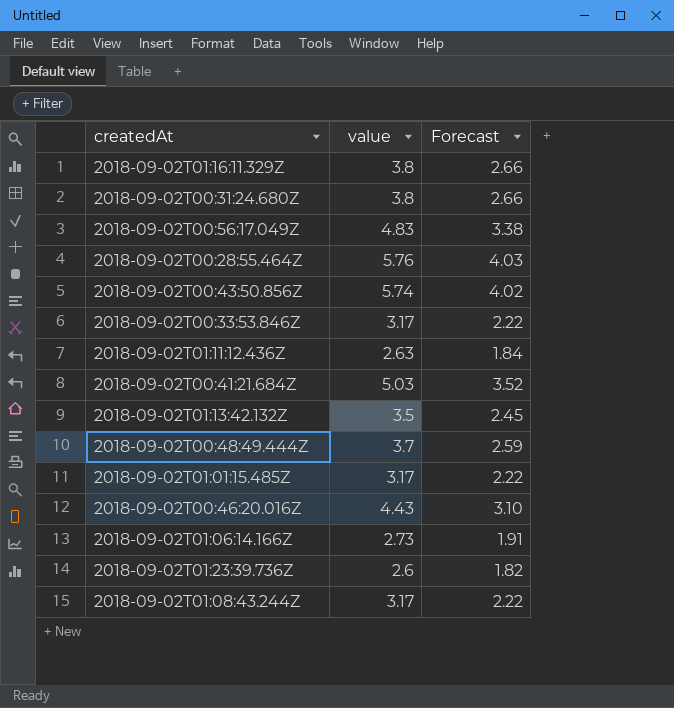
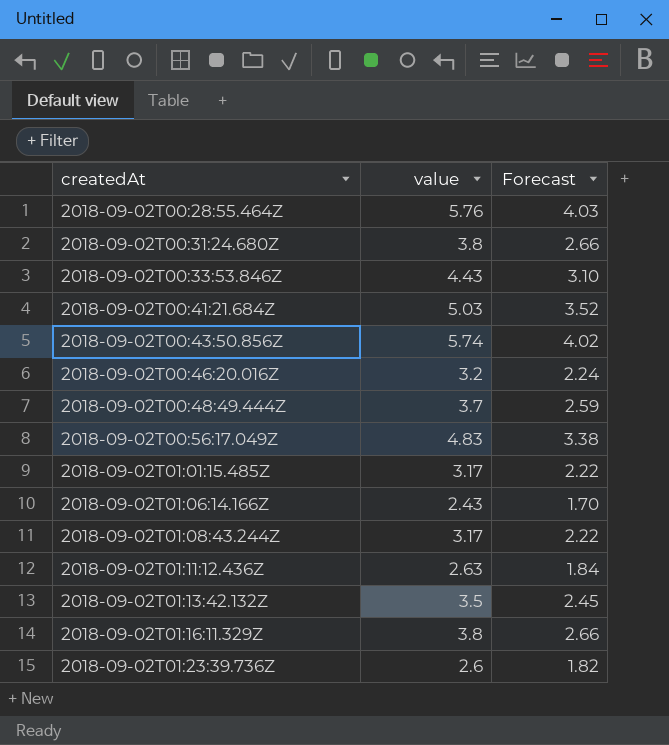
row order: none -> createdAt ascending
2018-09-02T00:33:53.846Z | value: 3.17 -> 4.43
2018-09-02T00:33:53.846Z | Forecast: 2.22 -> 3.10
2018-09-02T00:46:20.016Z | value: 4.43 -> 3.2
2018-09-02T00:46:20.016Z | Forecast: 3.10 -> 2.24
2018-09-02T01:06:14.166Z | value: 2.73 -> 2.43
2018-09-02T01:06:14.166Z | Forecast: 1.91 -> 1.70

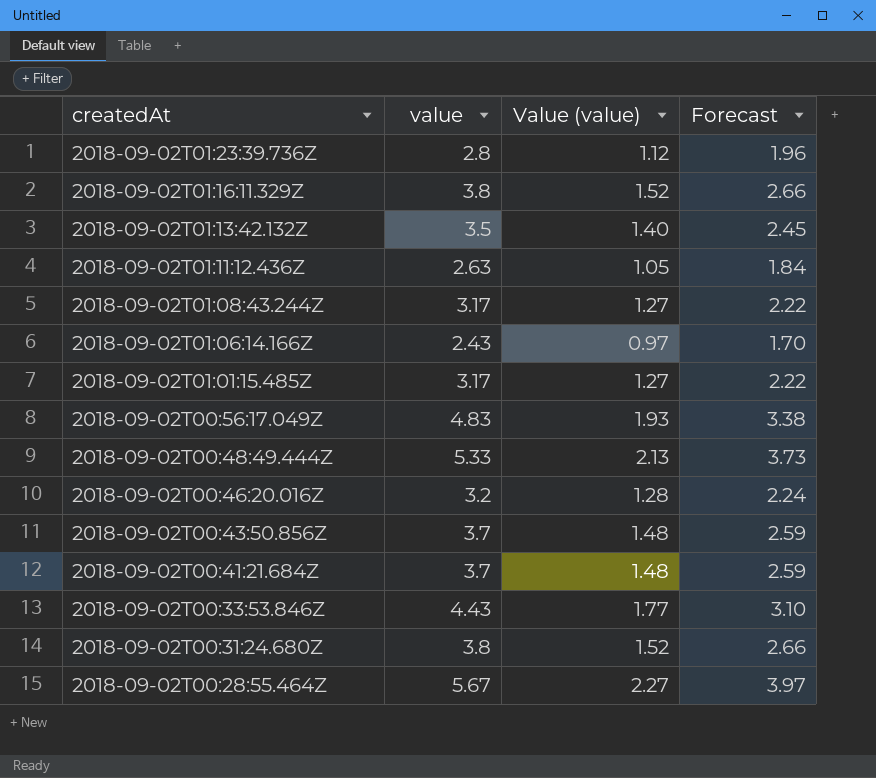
row order: createdAt ascending -> createdAt descending
column Value (value) | formula: none -> [value] * 0.4
2018-09-02T01:23:39.736Z | value: 2.6 -> 2.8
2018-09-02T01:23:39.736Z | Forecast: 1.82 -> 1.96
2018-09-02T00:48:49.444Z | value: 3.7 -> 5.33
2018-09-02T00:48:49.444Z | Forecast: 2.59 -> 3.73
2018-09-02T00:43:50.856Z | value: 5.74 -> 3.7
2018-09-02T00:43:50.856Z | Forecast: 4.02 -> 2.59
2018-09-02T00:41:21.684Z | value: 5.03 -> 3.7
2018-09-02T00:41:21.684Z | Forecast: 3.52 -> 2.59
2018-09-02T00:28:55.464Z | value: 5.76 -> 5.67
2018-09-02T00:28:55.464Z | Forecast: 4.03 -> 3.97

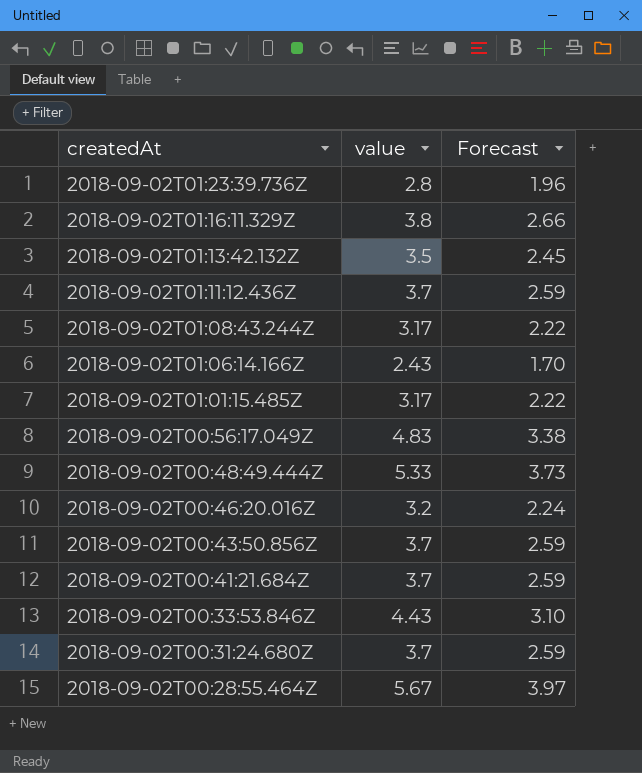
column Value (value) | formula: [value] * 0.4 -> none
2018-09-02T01:11:12.436Z | value: 2.63 -> 3.7
2018-09-02T01:11:12.436Z | Forecast: 1.84 -> 2.59
2018-09-02T00:31:24.680Z | value: 3.8 -> 3.7
2018-09-02T00:31:24.680Z | Forecast: 2.66 -> 2.59

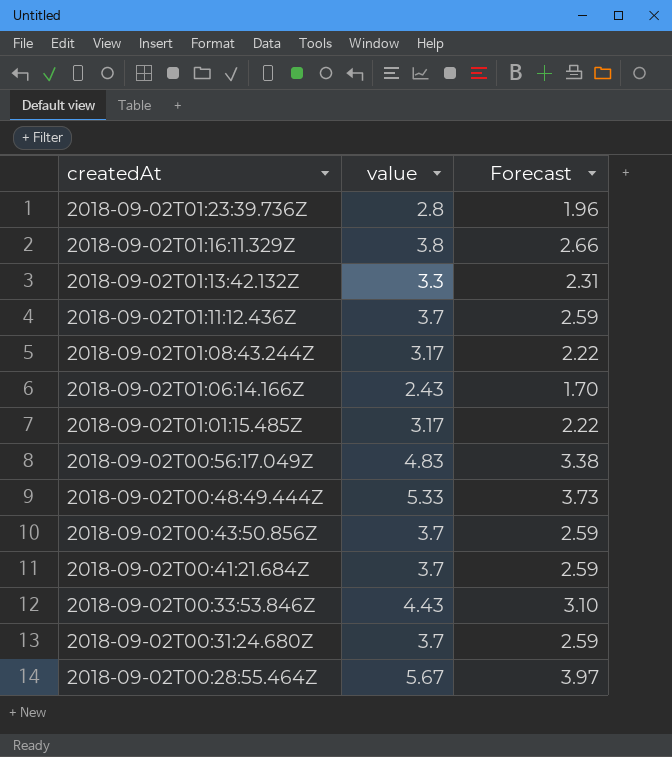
row 2018-09-02T00:46:20.016Z: 3.2 | 2.24 -> none
2018-09-02T01:13:42.132Z | value: 3.5 -> 3.3
2018-09-02T01:13:42.132Z | Forecast: 2.45 -> 2.31

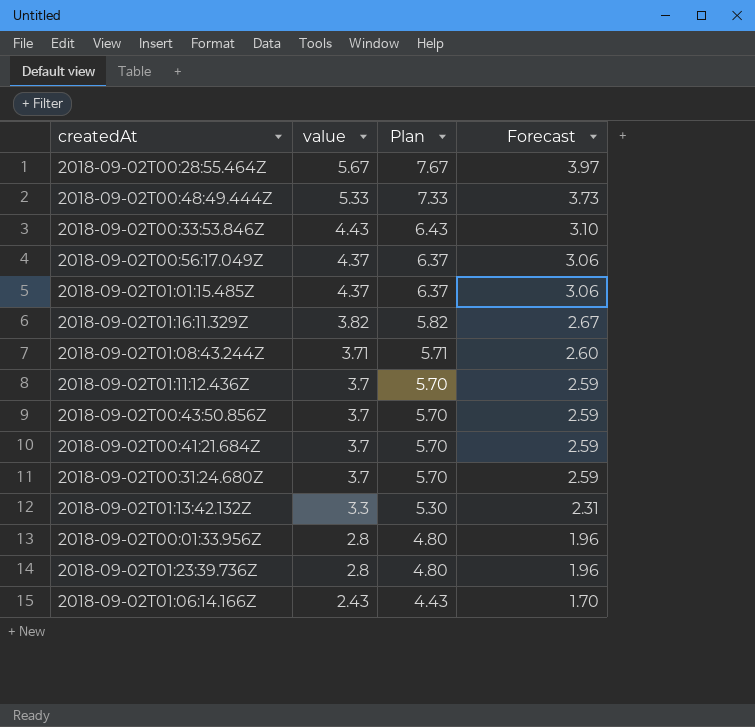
row order: createdAt descending -> value descending
column Plan | formula: none -> [value] + 2
2018-09-02T00:56:17.049Z | value: 4.83 -> 4.37
2018-09-02T00:56:17.049Z | Forecast: 3.38 -> 3.06
2018-09-02T01:01:15.485Z | value: 3.17 -> 4.37
2018-09-02T01:01:15.485Z | Forecast: 2.22 -> 3.06
2018-09-02T01:16:11.329Z | value: 3.8 -> 3.82
2018-09-02T01:16:11.329Z | Forecast: 2.66 -> 2.67
2018-09-02T01:08:43.244Z | value: 3.17 -> 3.71
2018-09-02T01:08:43.244Z | Forecast: 2.22 -> 2.60
row 2018-09-02T00:01:33.956Z: none -> 2.8 | 4.80 | 1.96

